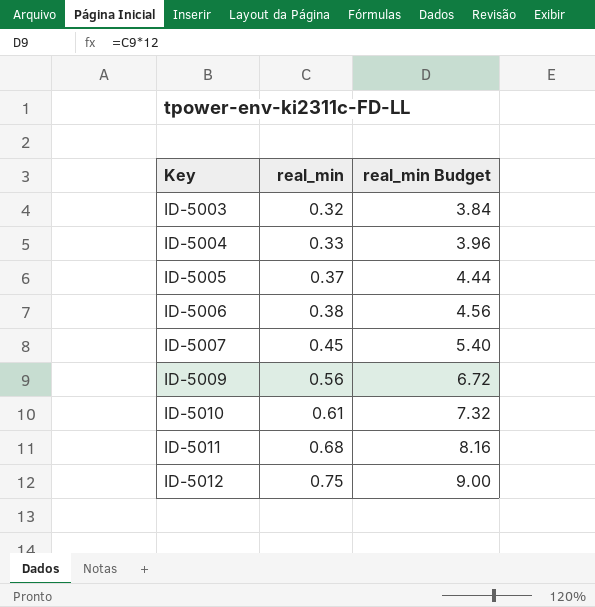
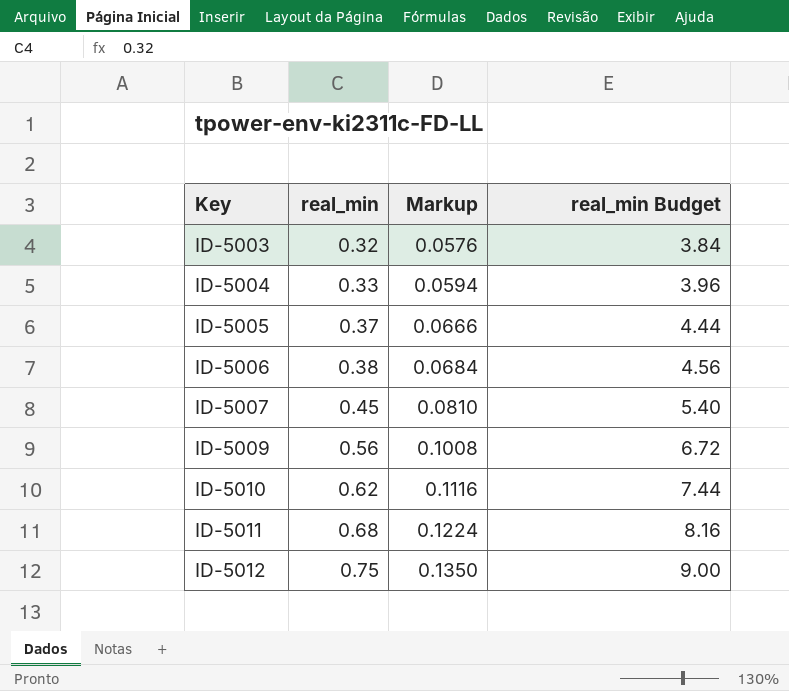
column Markup | formula: none -> [real_min] * 0.18
ID-5010 | real_min: 0.61 -> 0.62
ID-5010 | real_min Budget: 7.32 -> 7.44

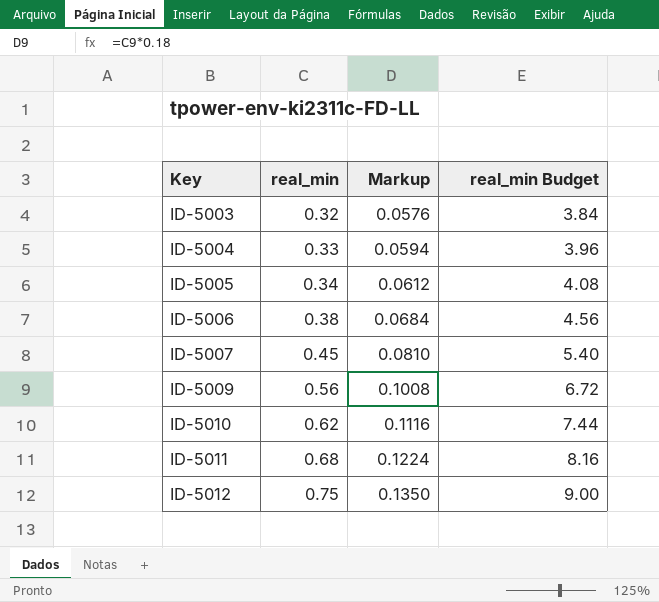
ID-5005 | real_min: 0.37 -> 0.34
ID-5005 | Markup: 0.0666 -> 0.0612
ID-5005 | real_min Budget: 4.44 -> 4.08

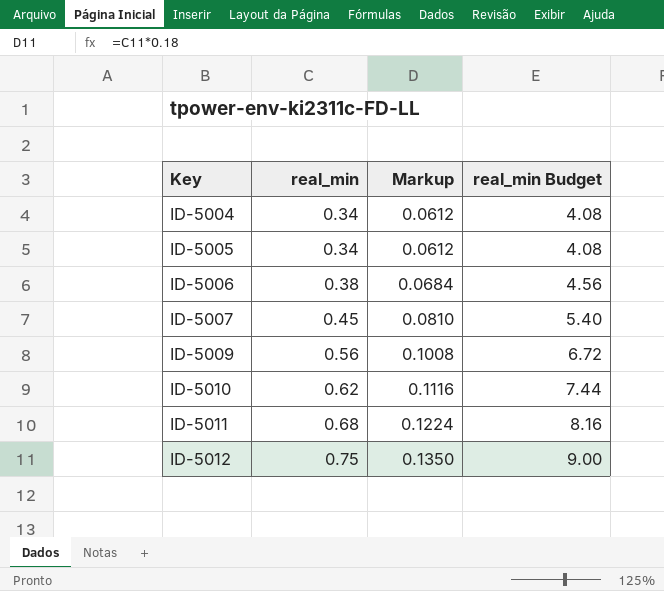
row ID-5003: 0.32 | 0.0576 | 3.84 -> none
ID-5004 | real_min: 0.33 -> 0.34
ID-5004 | Markup: 0.0594 -> 0.0612
ID-5004 | real_min Budget: 3.96 -> 4.08

